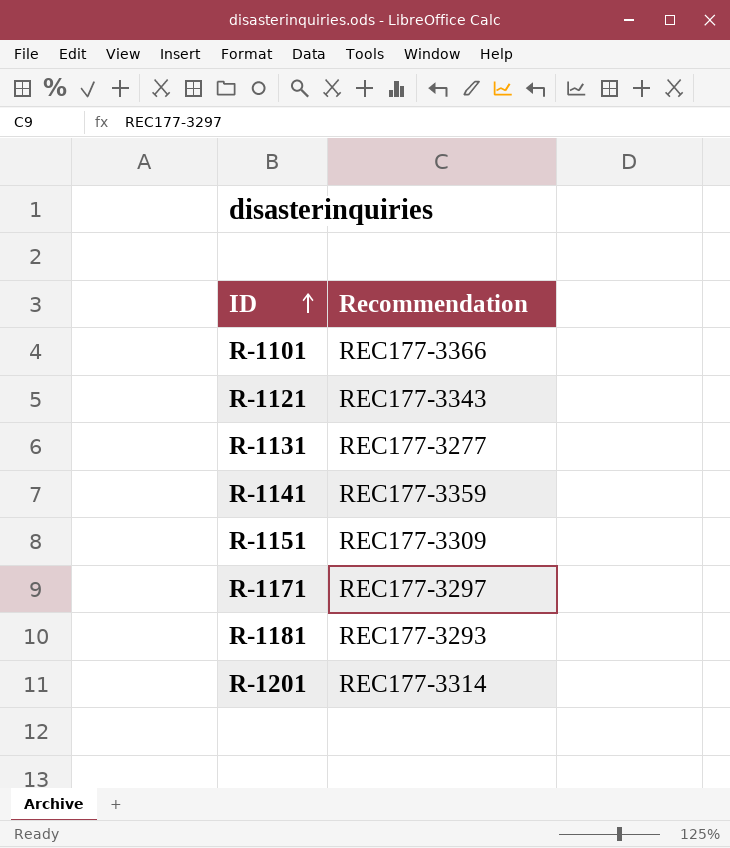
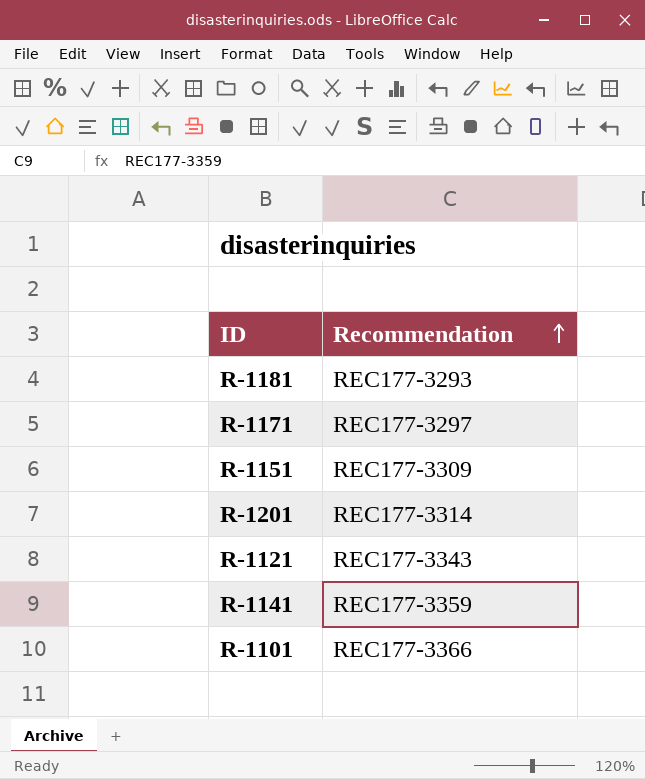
row order: ID ascending -> Recommendation ascending
row R-1131: REC177-3277 -> none

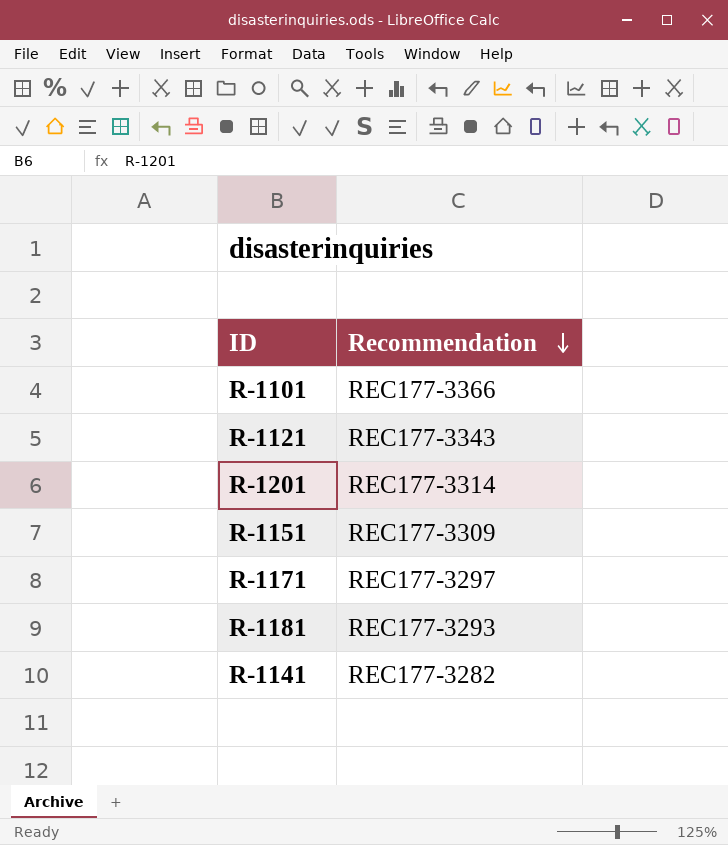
row order: Recommendation ascending -> Recommendation descending
R-1141 | Recommendation: REC177-3359 -> REC177-3282

